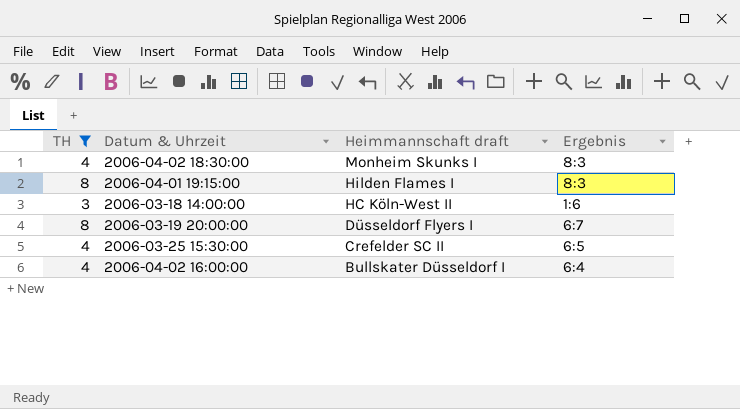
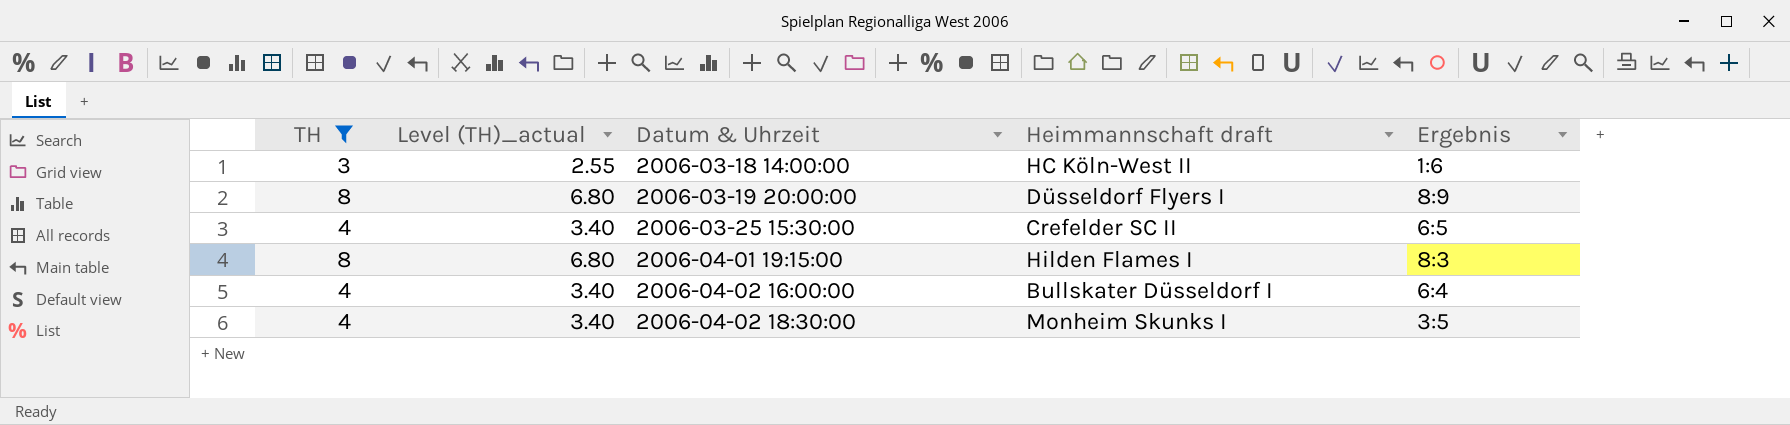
row order: Heimmannschaft draft descending -> Datum & Uhrzeit ascending
column Level (TH)_actual | formula: none -> [TH] * 0.85
2006-03-19 20:00:00 | Ergebnis: 6:7 -> 8:9
2006-04-02 18:30:00 | Ergebnis: 8:3 -> 3:5

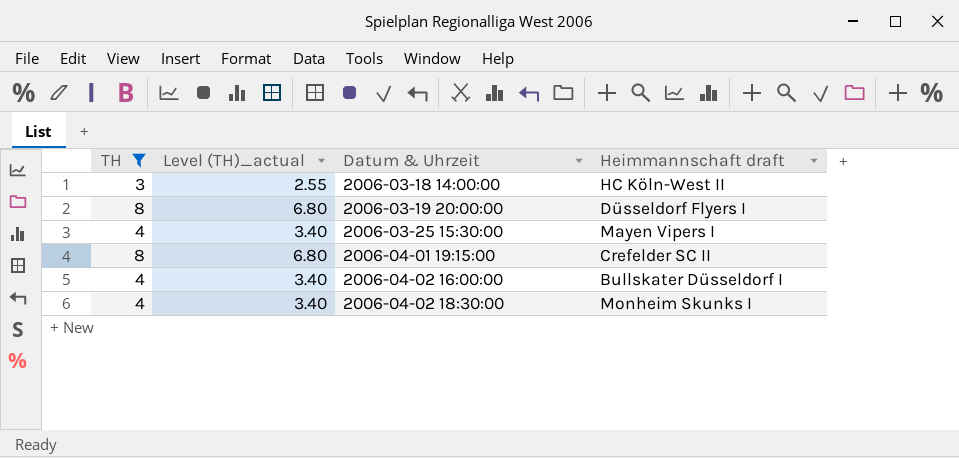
column Ergebnis | position: 5 -> none
2006-03-25 15:30:00 | Heimmannschaft draft: Crefelder SC II -> Mayen Vipers I
2006-04-01 19:15:00 | Heimmannschaft draft: Hilden Flames I -> Crefelder SC II

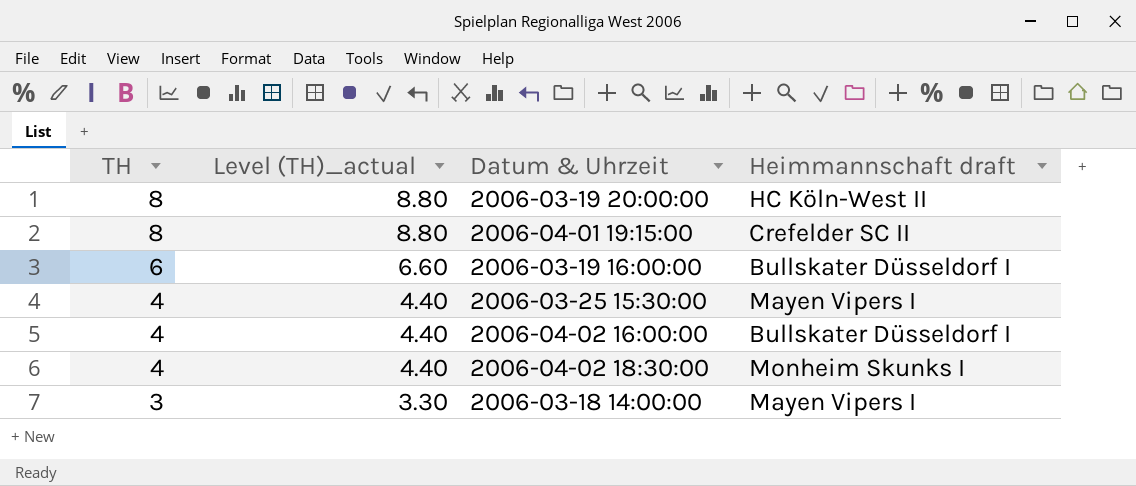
filter: TH != 6 -> none
row order: Datum & Uhrzeit ascending -> TH descending
column Level (TH)_actual | formula: [TH] * 0.85 -> [TH] * 1.1
2006-03-19 20:00:00 | Heimmannschaft draft: Düsseldorf Flyers I -> HC Köln-West II
2006-03-18 14:00:00 | Heimmannschaft draft: HC Köln-West II -> Mayen Vipers I

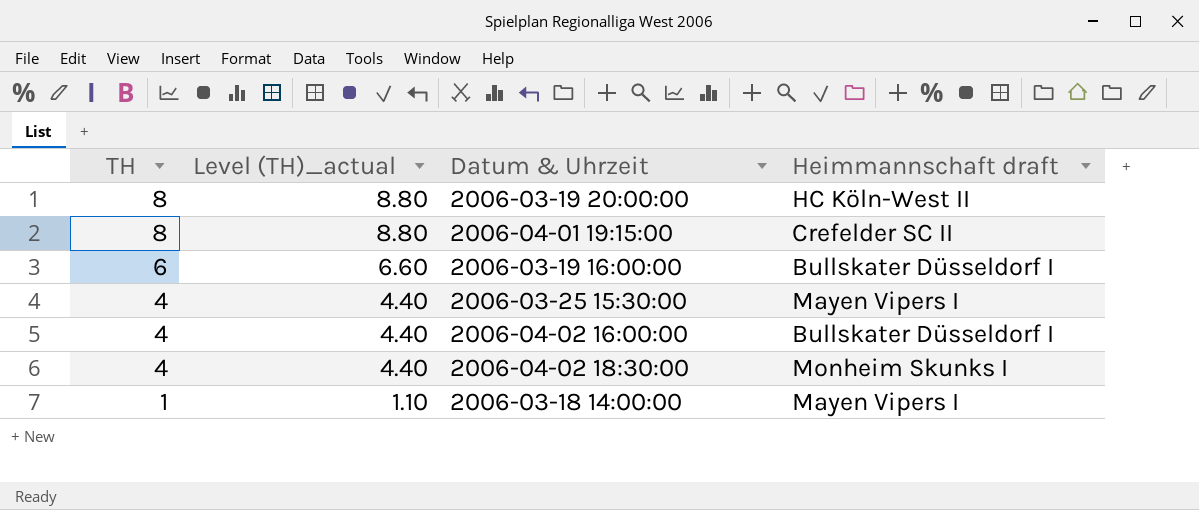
2006-03-18 14:00:00 | TH: 3 -> 1
2006-03-18 14:00:00 | Level (TH)_actual: 3.30 -> 1.10

